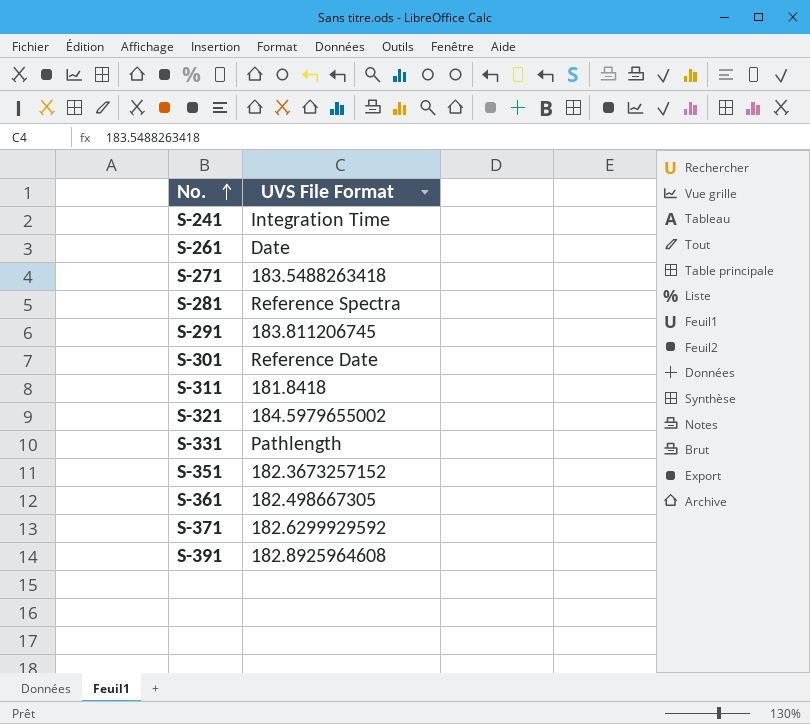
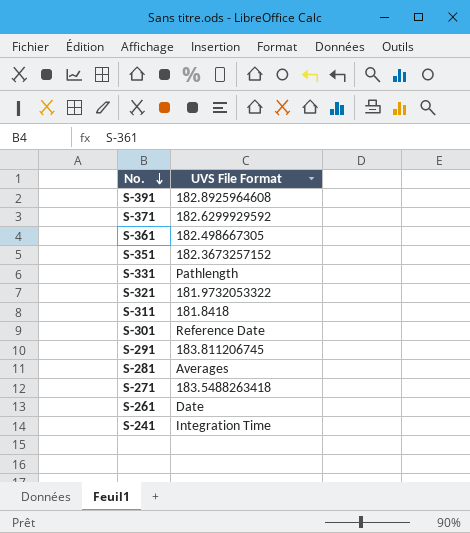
row order: No. ascending -> No. descending
S-321 | UVS File Format: 184.5979655002 -> 181.9732053322
S-281 | UVS File Format: Reference Spectra -> Averages

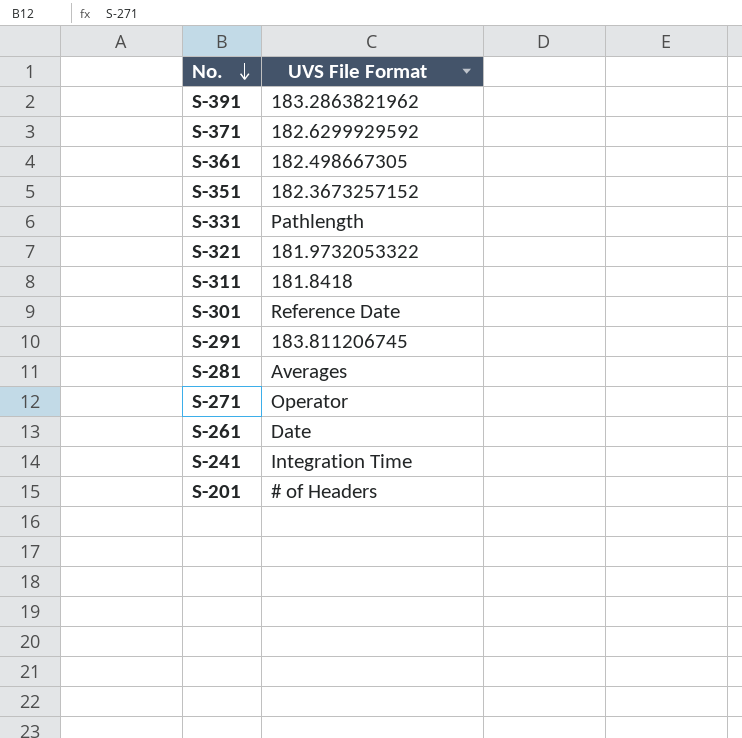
S-391 | UVS File Format: 182.8925964608 -> 183.2863821962
S-271 | UVS File Format: 183.5488263418 -> Operator
row S-201: none -> # of Headers

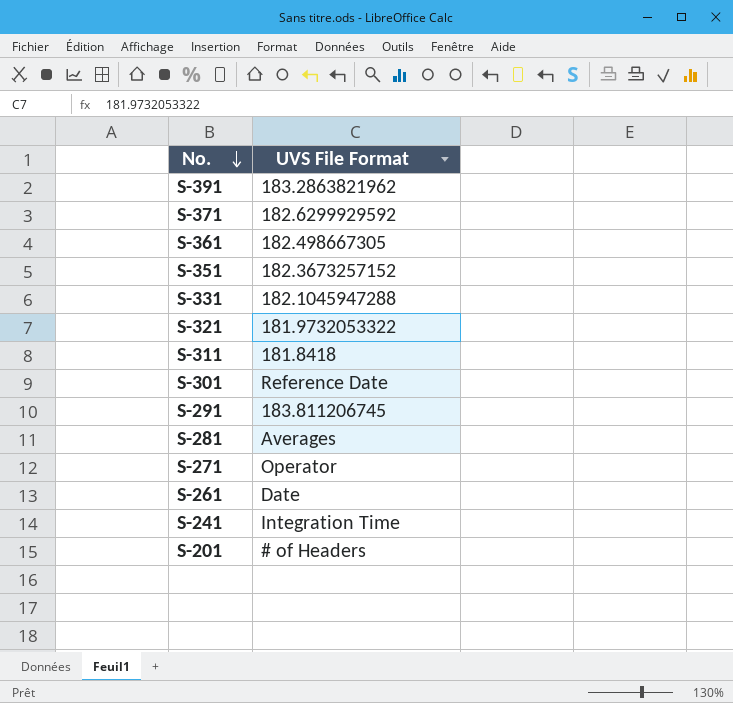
S-331 | UVS File Format: Pathlength -> 182.1045947288

